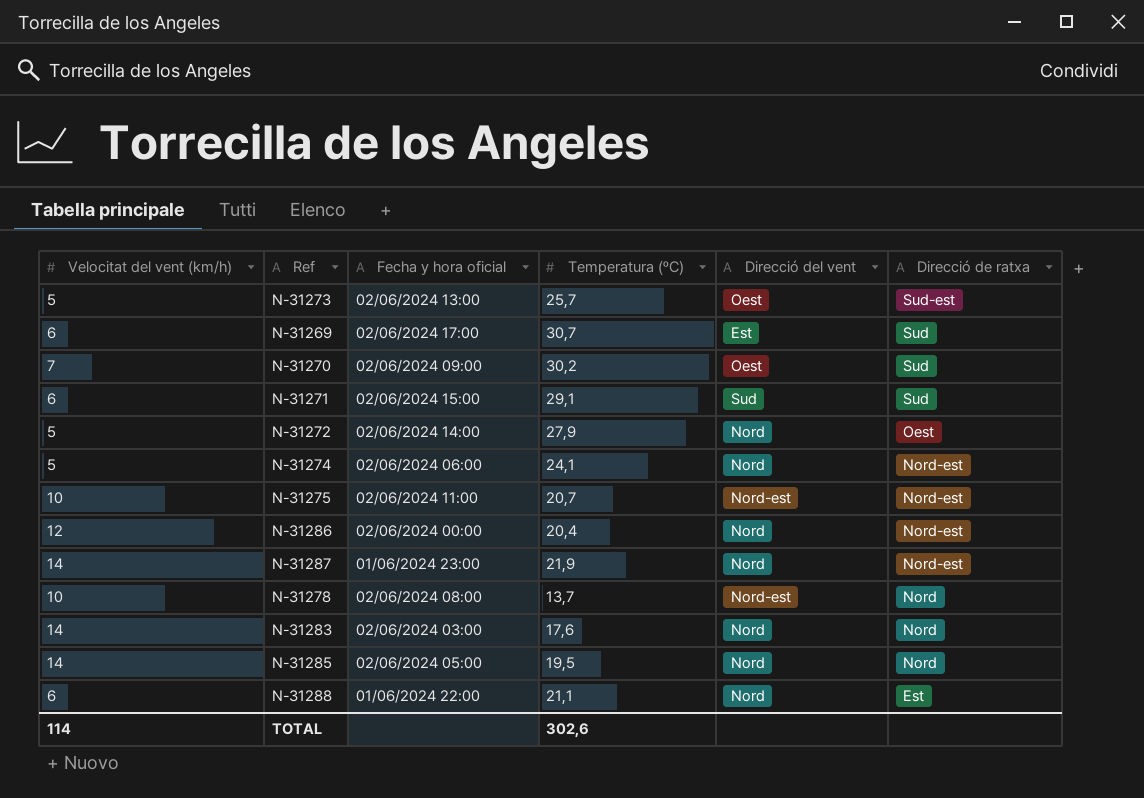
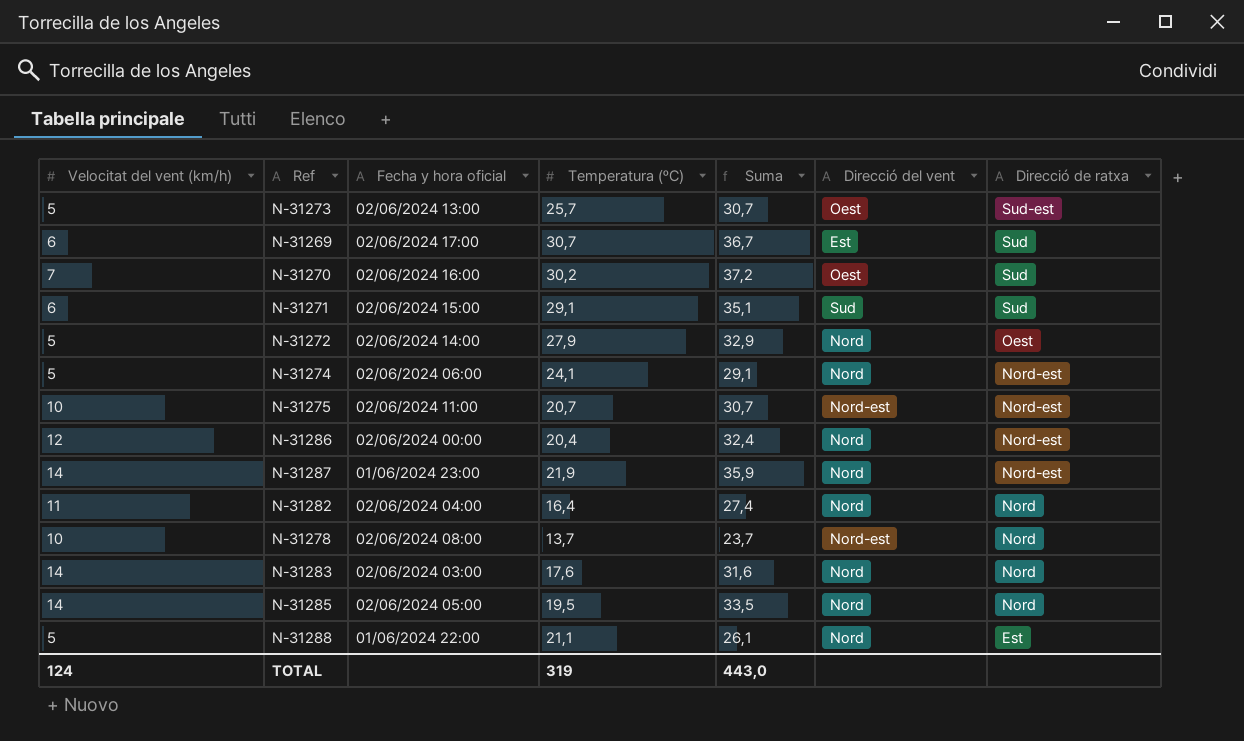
column Suma | formula: none -> [Velocitat del vent (km/h)] + [Temperatura (ºC)]
N-31270 | Fecha y hora oficial: 02/06/2024 09:00 -> 02/06/2024 16:00
row N-31282: none -> 11 | 02/06/2024 04:00 | 16,4 | 27,4 | Nord | Nord
N-31288 | Velocitat del vent (km/h): 6 -> 5
TOTAL | Velocitat del vent (km/h): 114 -> 124
TOTAL | Temperatura (ºC): 302,6 -> 319

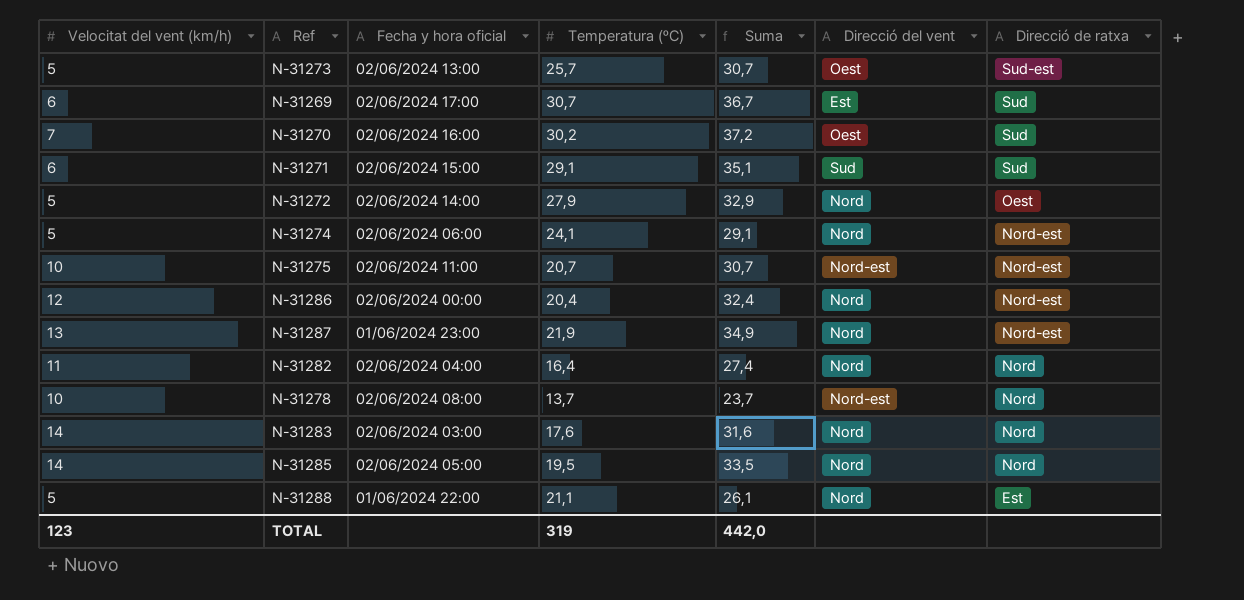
N-31287 | Velocitat del vent (km/h): 14 -> 13
N-31287 | Suma: 35,9 -> 34,9
TOTAL | Velocitat del vent (km/h): 124 -> 123
TOTAL | Suma: 443,0 -> 442,0

